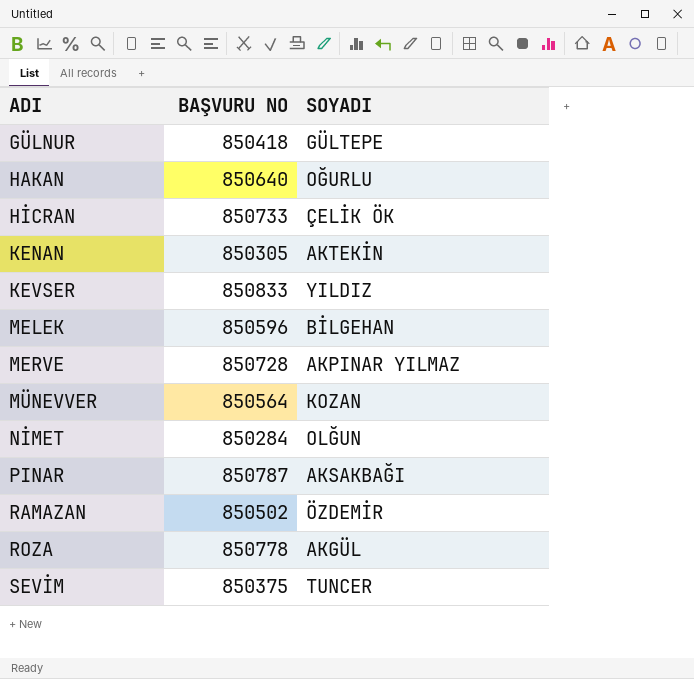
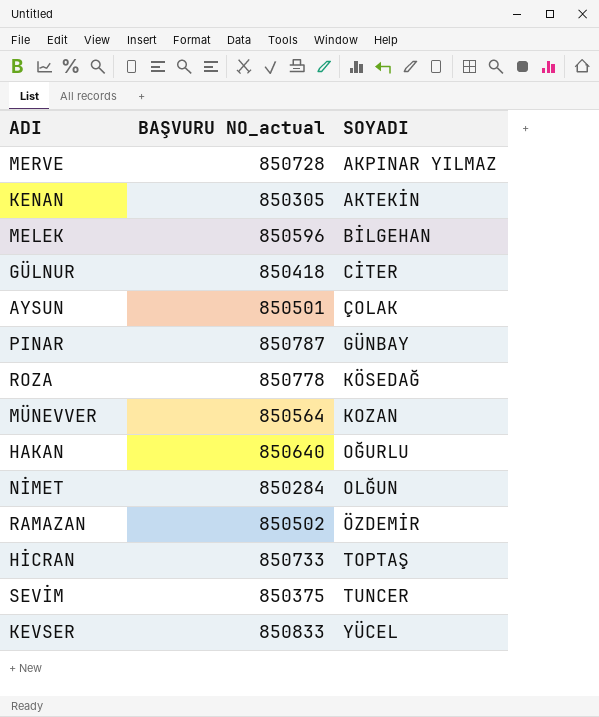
row order: ADI ascending -> SOYADI ascending
column name: BAŞVURU NO -> BAŞVURU NO_actual
GÜLNUR | SOYADI: GÜLTEPE -> CİTER
row AYSUN: none -> 850501 | ÇOLAK
PINAR | SOYADI: AKSAKBAĞI -> GÜNBAY
ROZA | SOYADI: AKGÜL -> KÖSEDAĞ
HİCRAN | SOYADI: ÇELİK ÖK -> TOPTAŞ
KEVSER | SOYADI: YILDIZ -> YÜCEL

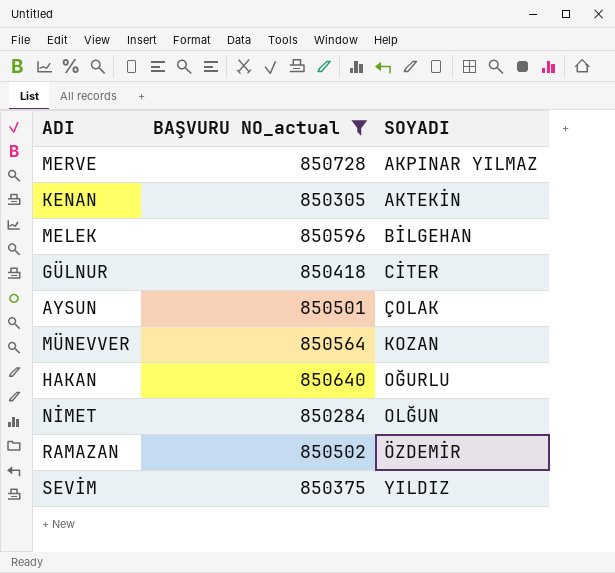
filter: none -> BAŞVURU NO_actual <= 850728
SEVİM | SOYADI: TUNCER -> YILDIZ

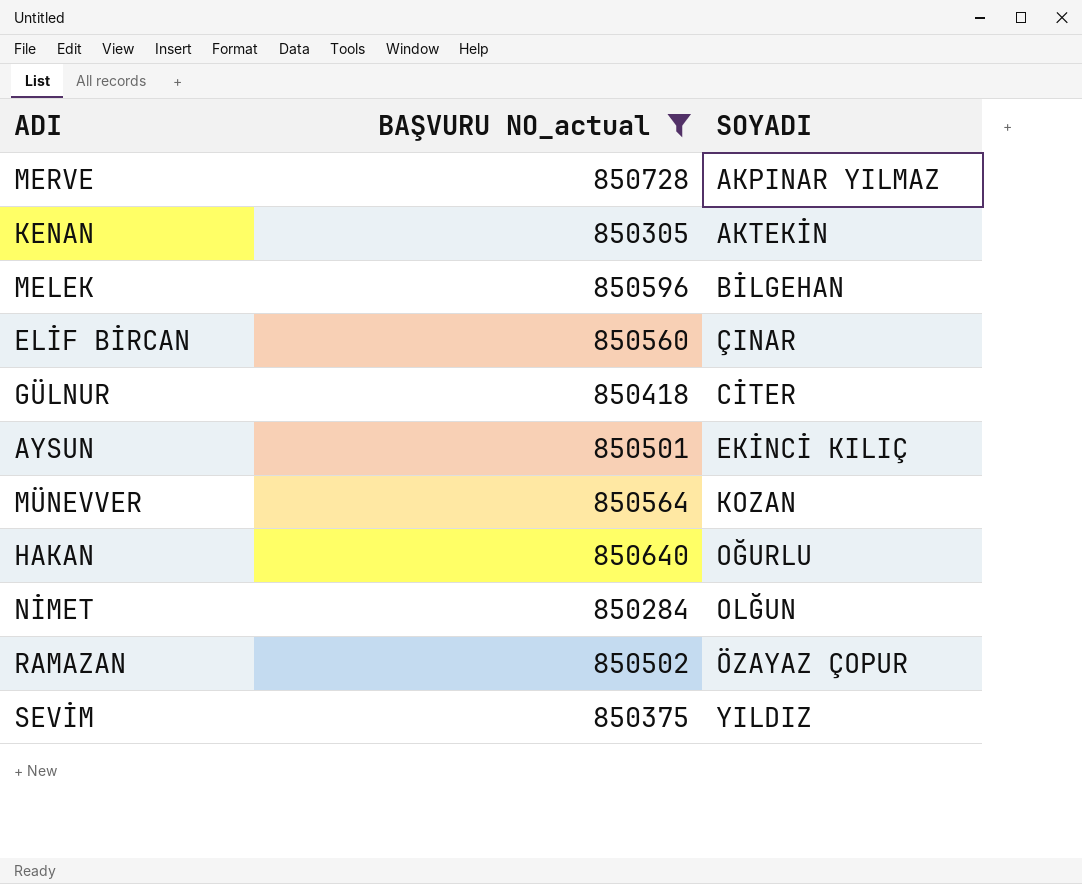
row ELİF BİRCAN: none -> 850560 | ÇINAR
AYSUN | SOYADI: ÇOLAK -> EKİNCİ KILIÇ
RAMAZAN | SOYADI: ÖZDEMİR -> ÖZAYAZ ÇOPUR

